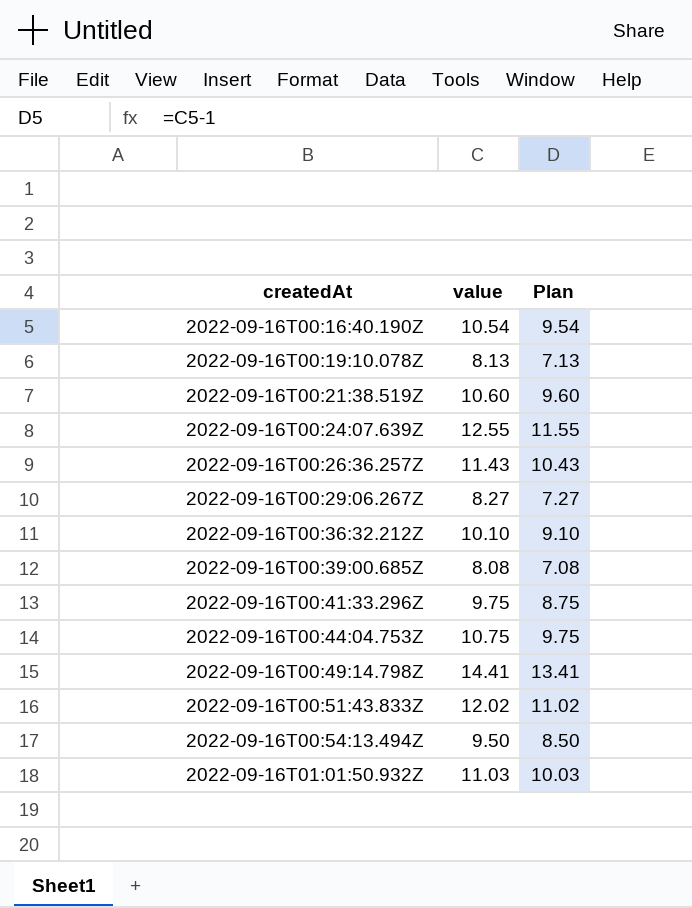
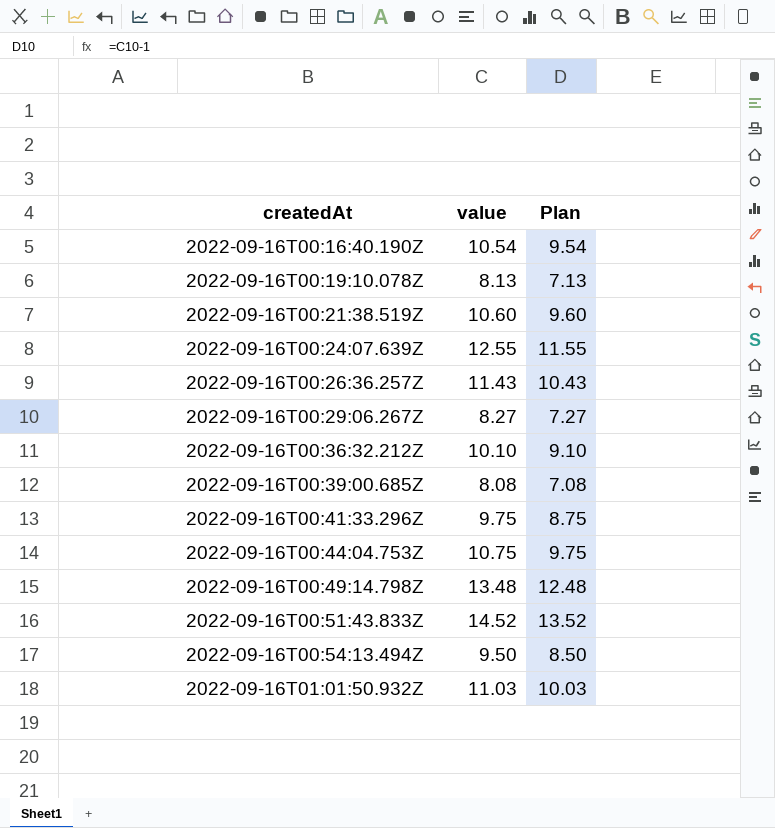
2022-09-16T00:49:14.798Z | value: 14.41 -> 13.48
2022-09-16T00:49:14.798Z | Plan: 13.41 -> 12.48
2022-09-16T00:51:43.833Z | value: 12.02 -> 14.52
2022-09-16T00:51:43.833Z | Plan: 11.02 -> 13.52

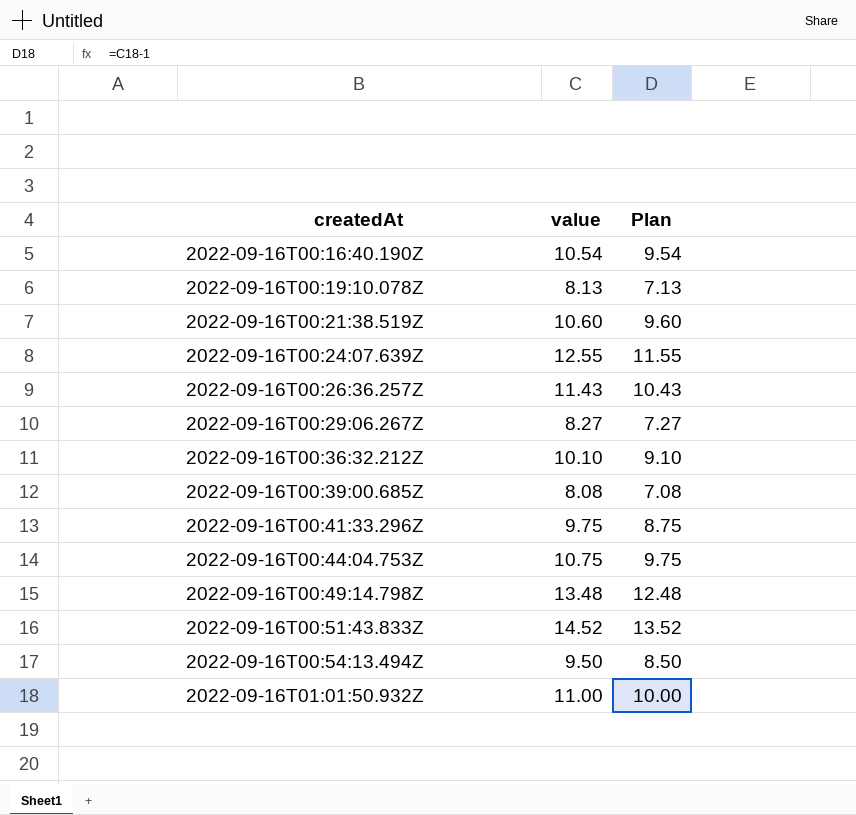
2022-09-16T01:01:50.932Z | value: 11.03 -> 11.00
2022-09-16T01:01:50.932Z | Plan: 10.03 -> 10.00

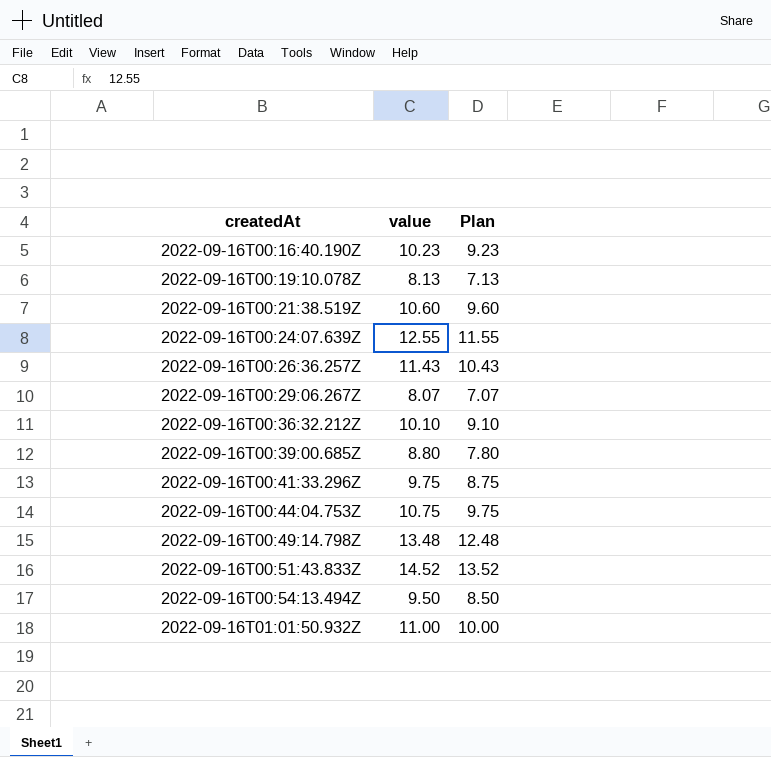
2022-09-16T00:16:40.190Z | value: 10.54 -> 10.23
2022-09-16T00:16:40.190Z | Plan: 9.54 -> 9.23
2022-09-16T00:29:06.267Z | value: 8.27 -> 8.07
2022-09-16T00:29:06.267Z | Plan: 7.27 -> 7.07
2022-09-16T00:39:00.685Z | value: 8.08 -> 8.80
2022-09-16T00:39:00.685Z | Plan: 7.08 -> 7.80

